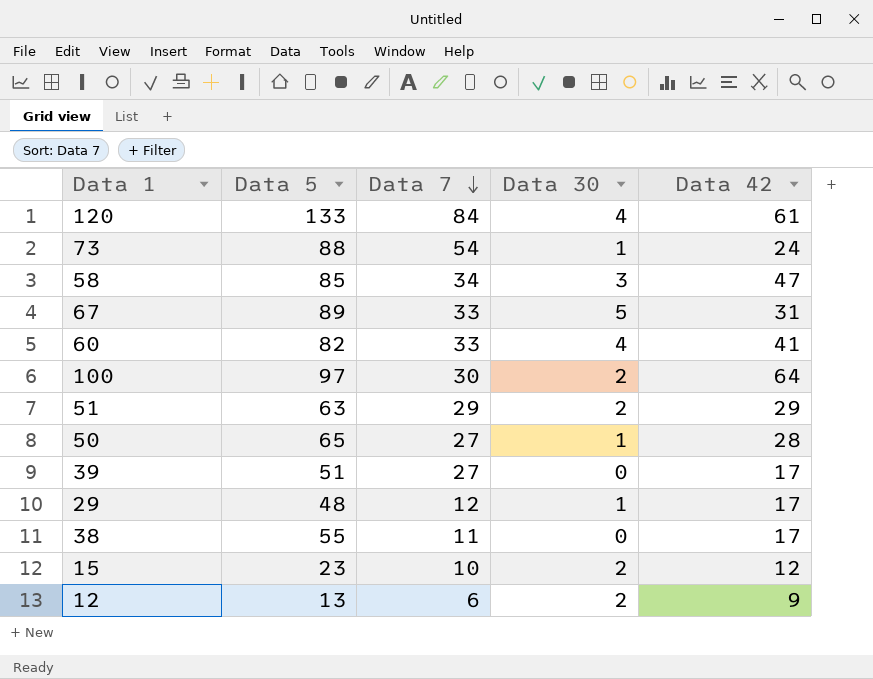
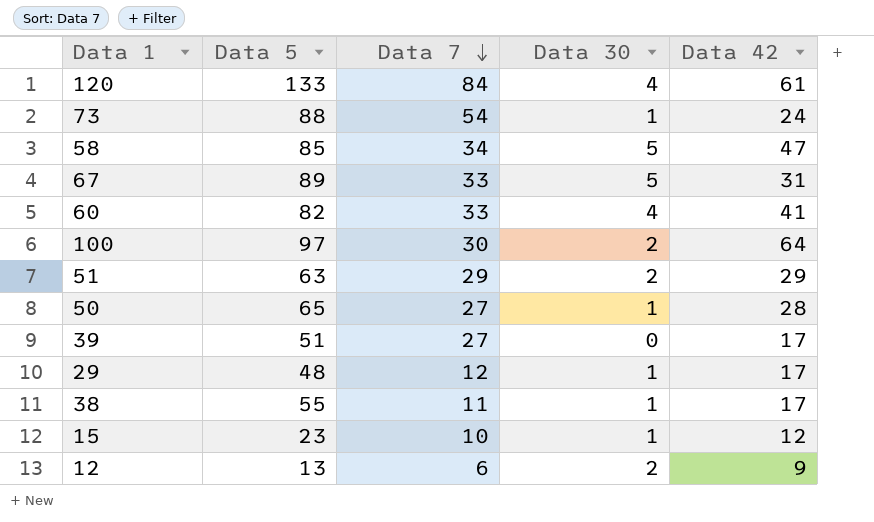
58 | Data 30: 3 -> 5
38 | Data 30: 0 -> 1
15 | Data 30: 2 -> 1

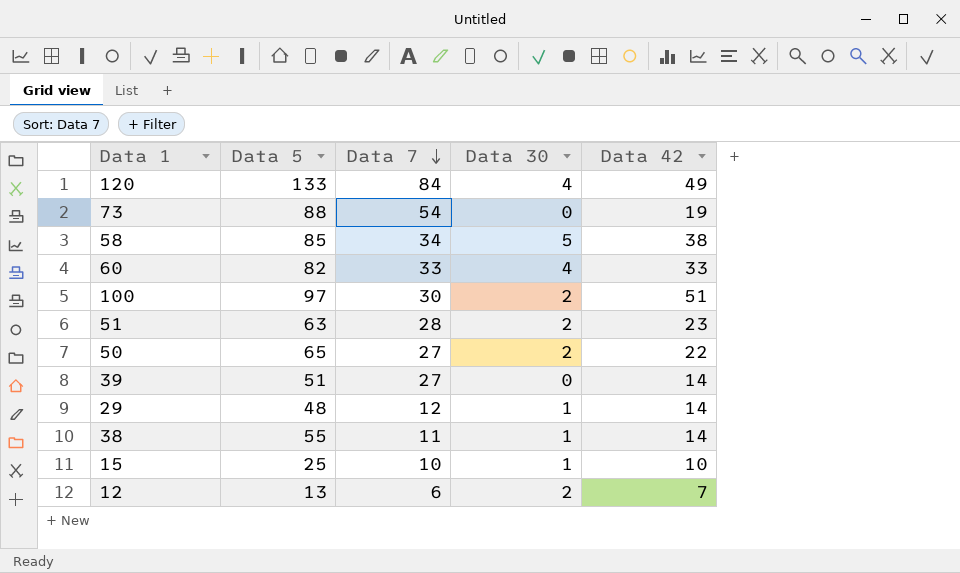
row 67: 89 | 33 | 5 | 31 -> none
120 | Data 42: 61 -> 49
73 | Data 30: 1 -> 0
73 | Data 42: 24 -> 19
58 | Data 42: 47 -> 38
60 | Data 42: 41 -> 33
100 | Data 42: 64 -> 51
51 | Data 7: 29 -> 28
51 | Data 42: 29 -> 23
50 | Data 30: 1 -> 2
50 | Data 42: 28 -> 22
39 | Data 42: 17 -> 14
29 | Data 42: 17 -> 14
38 | Data 42: 17 -> 14
15 | Data 5: 23 -> 25
15 | Data 42: 12 -> 10
12 | Data 42: 9 -> 7

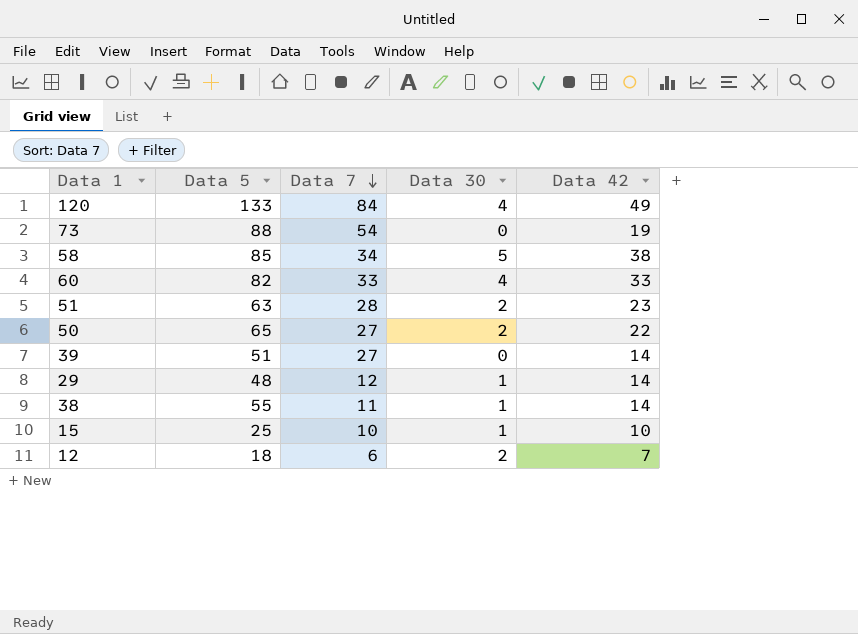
row 100: 97 | 30 | 2 | 51 -> none
12 | Data 5: 13 -> 18

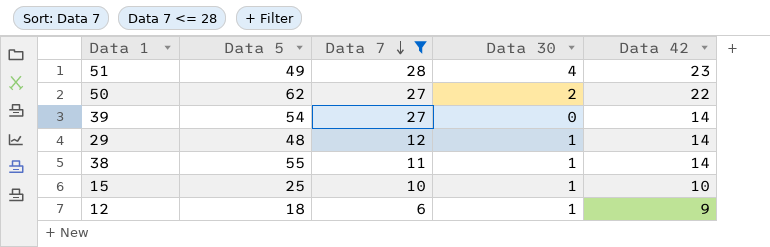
filter: none -> Data 7 <= 28
51 | Data 5: 63 -> 49
51 | Data 30: 2 -> 4
50 | Data 5: 65 -> 62
39 | Data 5: 51 -> 54
12 | Data 30: 2 -> 1
12 | Data 42: 7 -> 9

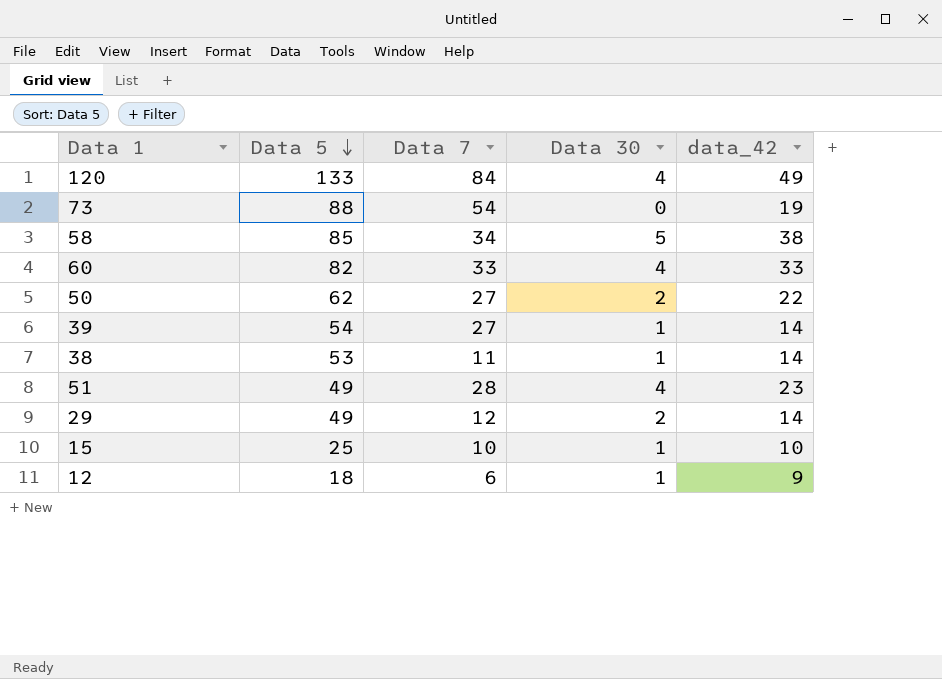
filter: Data 7 <= 28 -> none
row order: Data 7 descending -> Data 5 descending
column name: Data 42 -> data_42
39 | Data 30: 0 -> 1
38 | Data 5: 55 -> 53
29 | Data 5: 48 -> 49
29 | Data 30: 1 -> 2

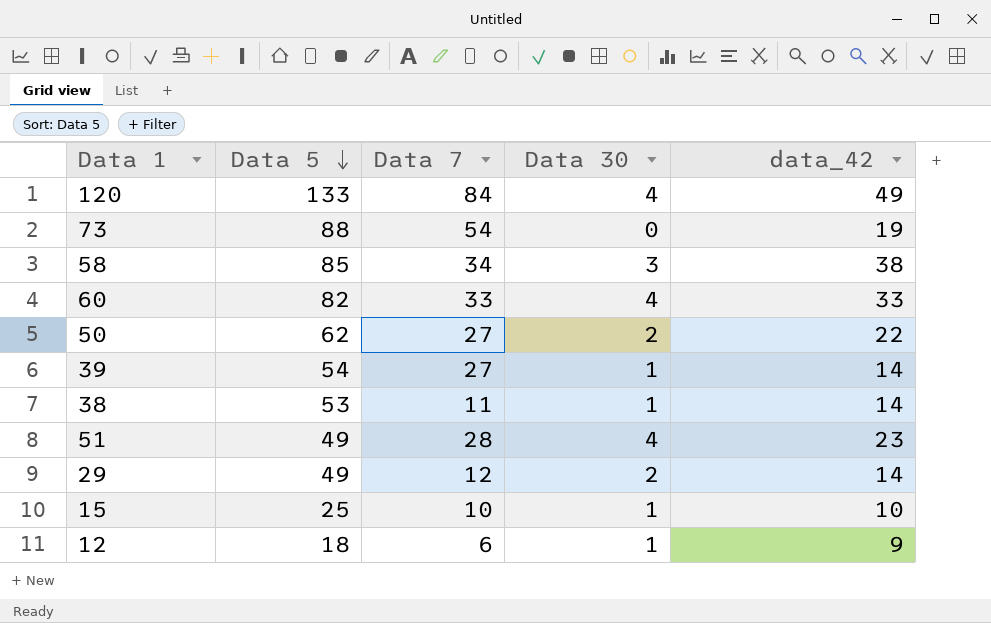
58 | Data 30: 5 -> 3

